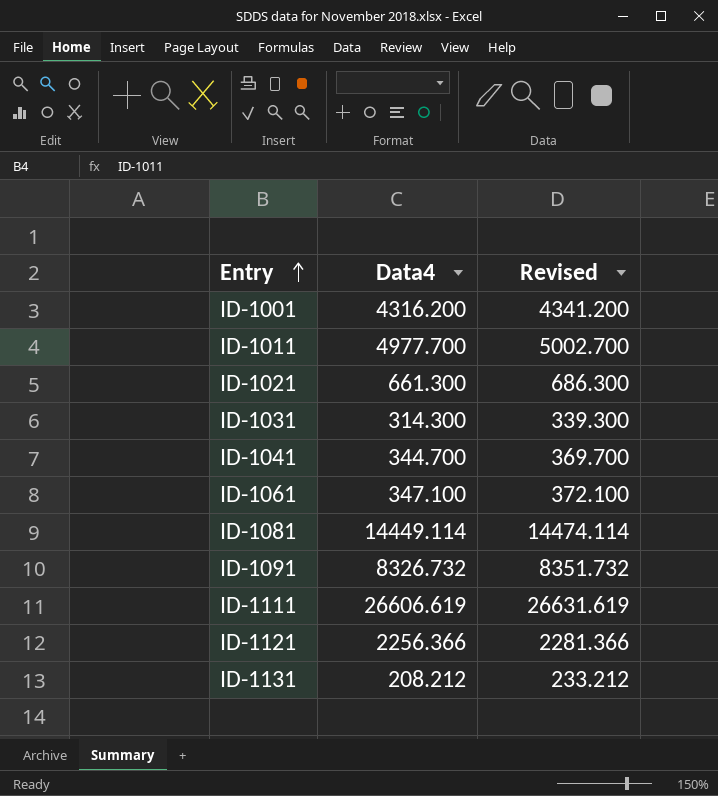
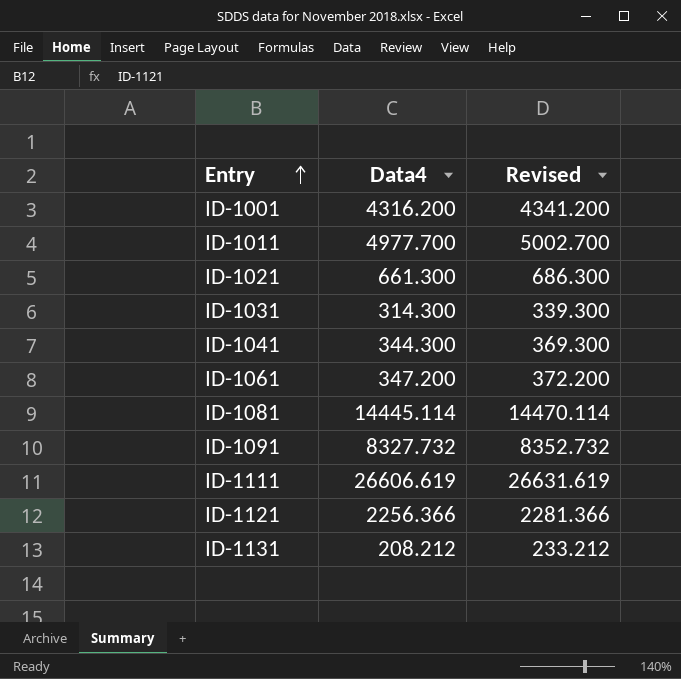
ID-1041 | Data4: 344.700 -> 344.300
ID-1041 | Revised: 369.700 -> 369.300
ID-1061 | Data4: 347.100 -> 347.200
ID-1061 | Revised: 372.100 -> 372.200
ID-1081 | Data4: 14449.114 -> 14445.114
ID-1081 | Revised: 14474.114 -> 14470.114
ID-1091 | Data4: 8326.732 -> 8327.732
ID-1091 | Revised: 8351.732 -> 8352.732

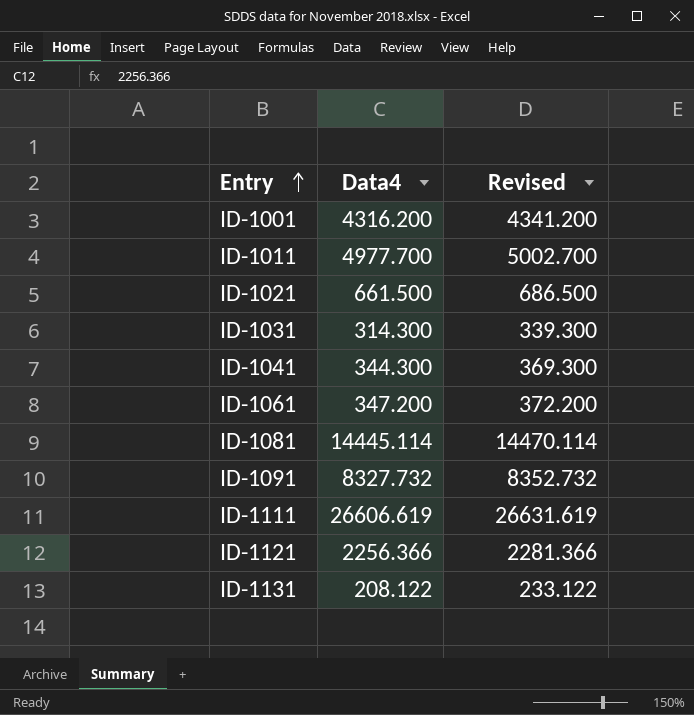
ID-1021 | Data4: 661.300 -> 661.500
ID-1021 | Revised: 686.300 -> 686.500
ID-1131 | Data4: 208.212 -> 208.122
ID-1131 | Revised: 233.212 -> 233.122

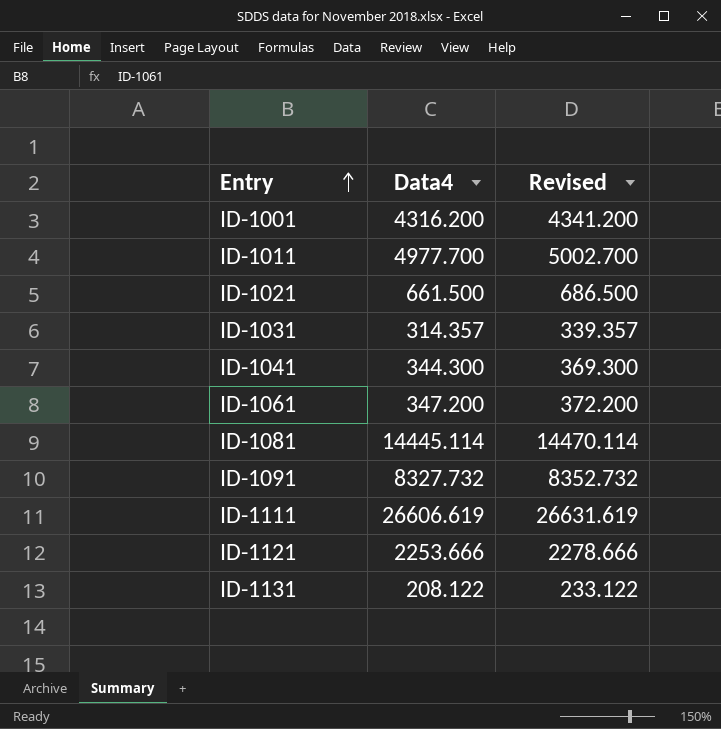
ID-1031 | Data4: 314.300 -> 314.357
ID-1031 | Revised: 339.300 -> 339.357
ID-1121 | Data4: 2256.366 -> 2253.666
ID-1121 | Revised: 2281.366 -> 2278.666

